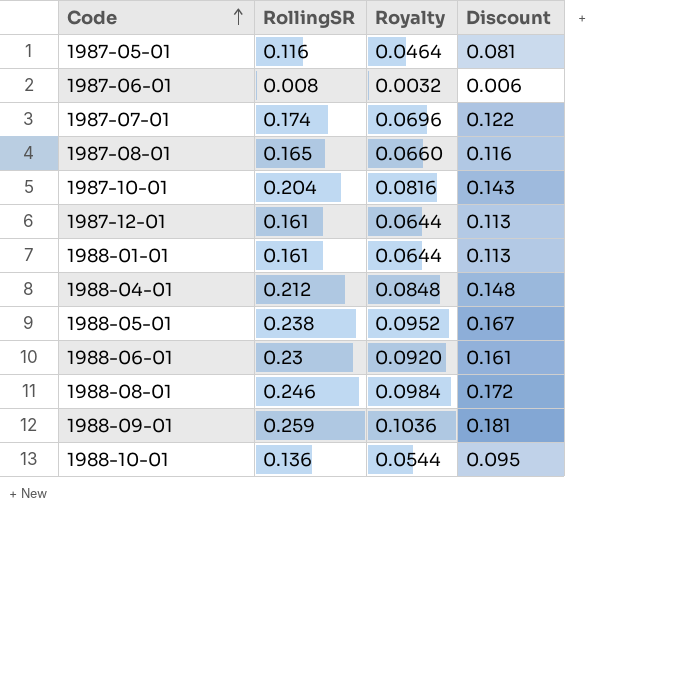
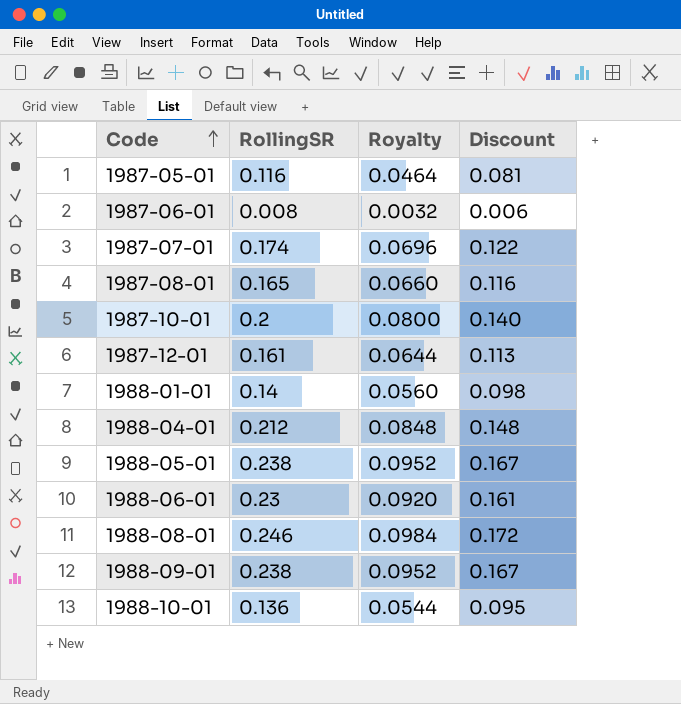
1987-10-01 | RollingSR: 0.204 -> 0.2
1987-10-01 | Royalty: 0.0816 -> 0.0800
1987-10-01 | Discount: 0.143 -> 0.140
1988-01-01 | RollingSR: 0.161 -> 0.14
1988-01-01 | Royalty: 0.0644 -> 0.0560
1988-01-01 | Discount: 0.113 -> 0.098
1988-09-01 | RollingSR: 0.259 -> 0.238
1988-09-01 | Royalty: 0.1036 -> 0.0952
1988-09-01 | Discount: 0.181 -> 0.167

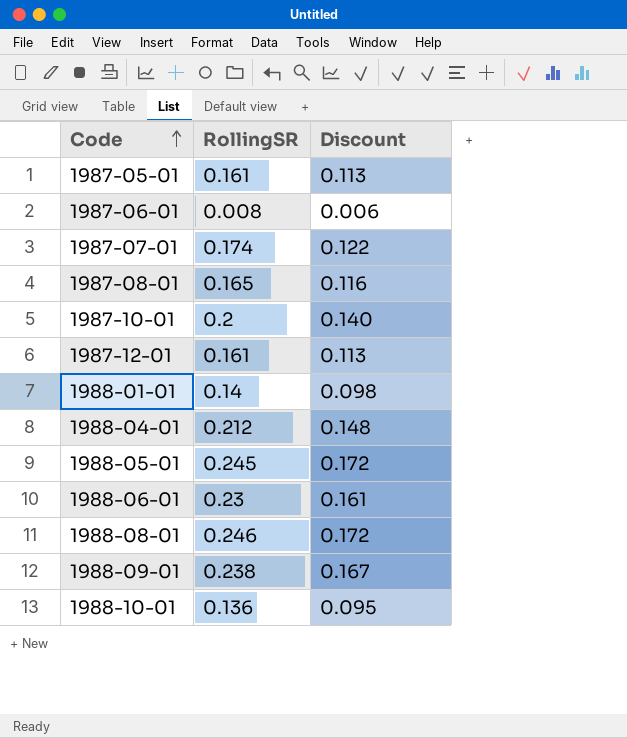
column Royalty | formula: [RollingSR] * 0.4 -> none
1987-05-01 | RollingSR: 0.116 -> 0.161
1987-05-01 | Discount: 0.081 -> 0.113
1988-05-01 | RollingSR: 0.238 -> 0.245
1988-05-01 | Discount: 0.167 -> 0.172

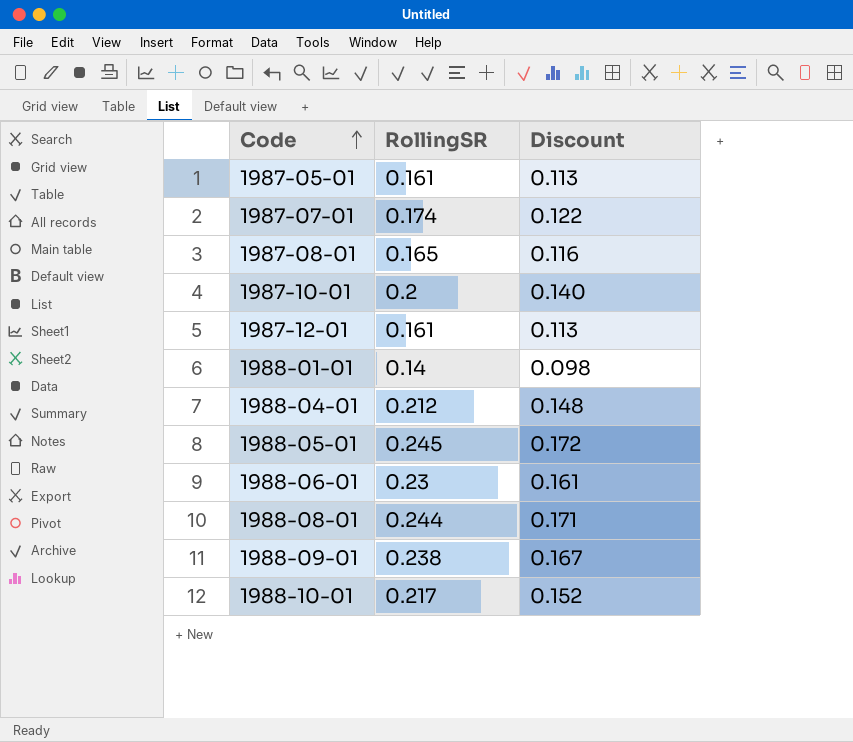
row 1987-06-01: 0.008 | 0.006 -> none
1988-08-01 | RollingSR: 0.246 -> 0.244
1988-08-01 | Discount: 0.172 -> 0.171
1988-10-01 | RollingSR: 0.136 -> 0.217
1988-10-01 | Discount: 0.095 -> 0.152

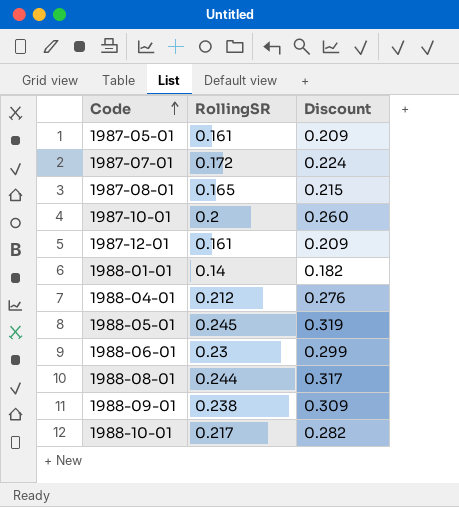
column Discount | formula: [RollingSR] * 0.7 -> [RollingSR] * 1.3
1987-07-01 | RollingSR: 0.174 -> 0.172

